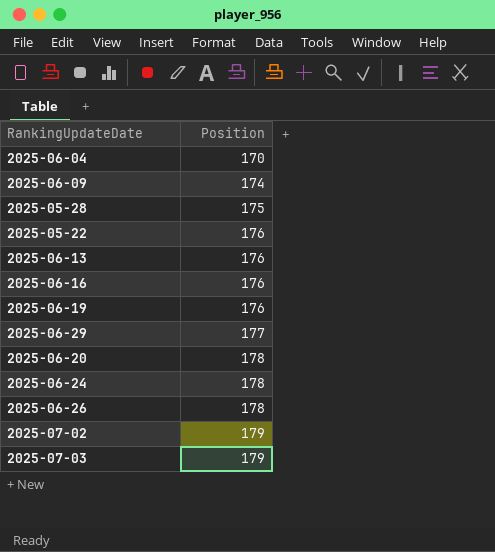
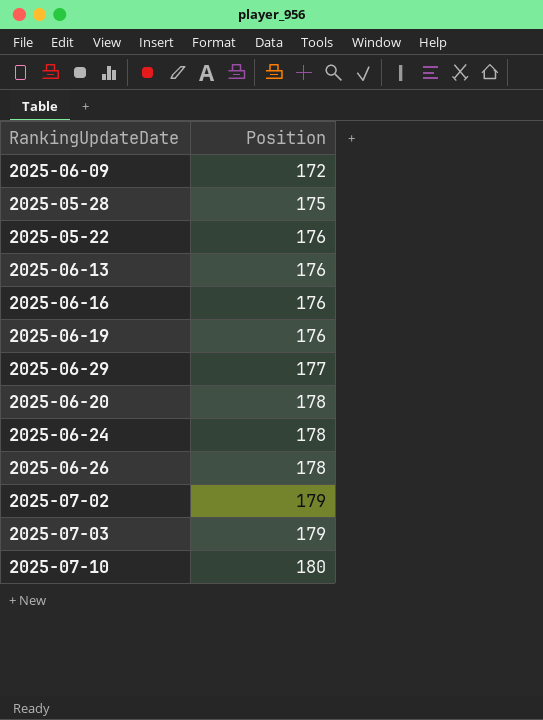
row 2025-06-04: 170 -> none
2025-06-09 | Position: 174 -> 172
row 2025-07-10: none -> 180

